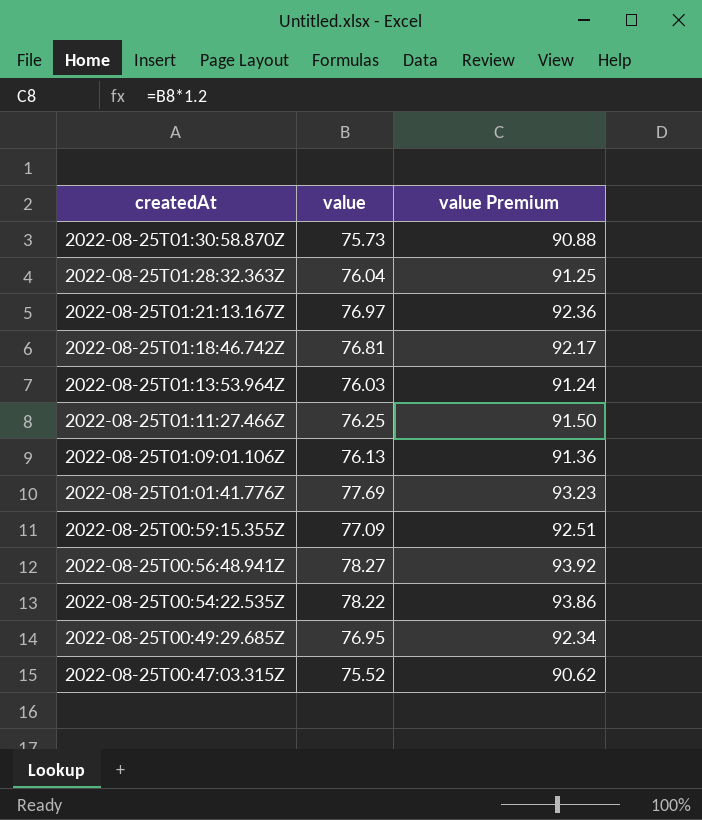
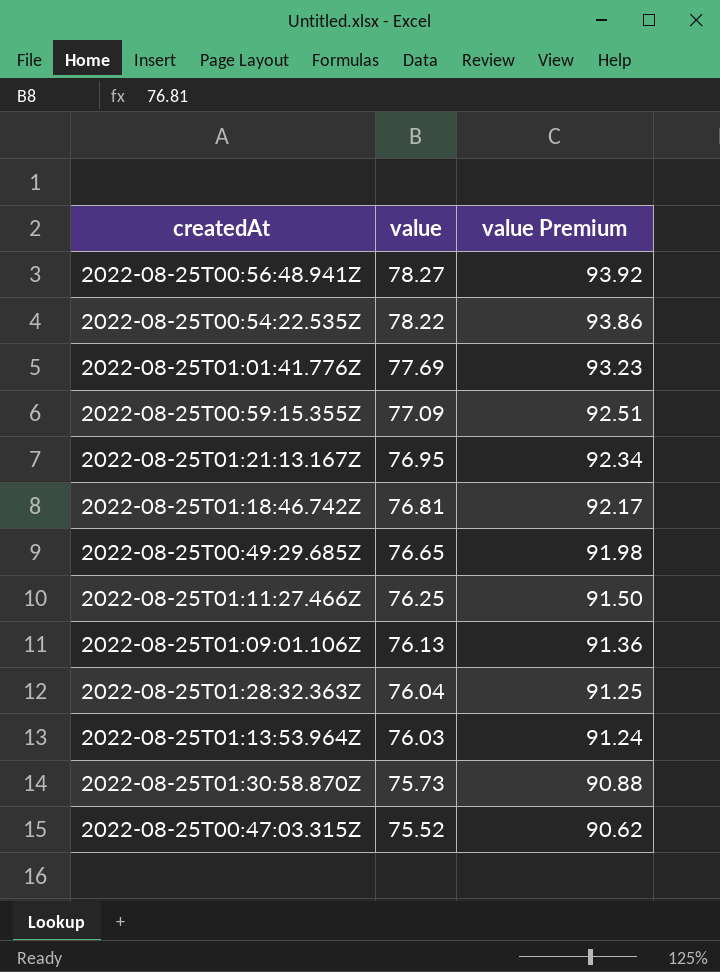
row order: createdAt descending -> value descending
2022-08-25T01:21:13.167Z | value: 76.97 -> 76.95
2022-08-25T01:21:13.167Z | value Premium: 92.36 -> 92.34
2022-08-25T00:49:29.685Z | value: 76.95 -> 76.65
2022-08-25T00:49:29.685Z | value Premium: 92.34 -> 91.98

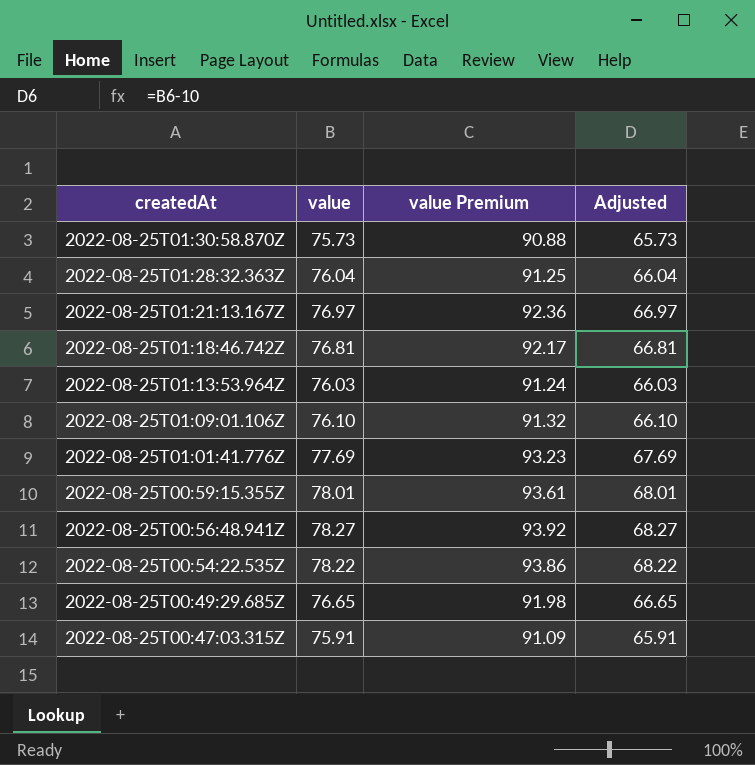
row order: value descending -> createdAt descending
column Adjusted | formula: none -> [value] - 10
row 2022-08-25T01:11:27.466Z: 76.25 | 91.50 -> none
2022-08-25T01:21:13.167Z | value: 76.95 -> 76.97
2022-08-25T01:21:13.167Z | value Premium: 92.34 -> 92.36
2022-08-25T01:09:01.106Z | value: 76.13 -> 76.10
2022-08-25T01:09:01.106Z | value Premium: 91.36 -> 91.32
2022-08-25T00:59:15.355Z | value: 77.09 -> 78.01
2022-08-25T00:59:15.355Z | value Premium: 92.51 -> 93.61
2022-08-25T00:47:03.315Z | value: 75.52 -> 75.91
2022-08-25T00:47:03.315Z | value Premium: 90.62 -> 91.09

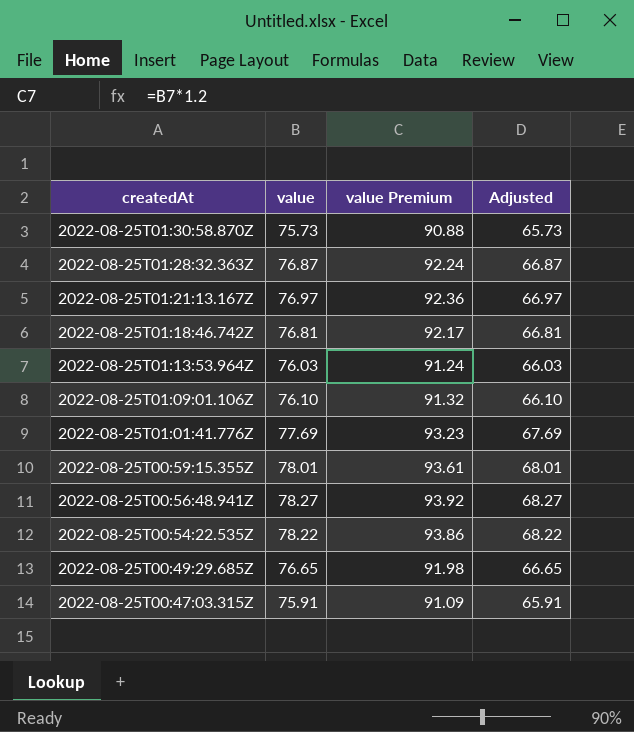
2022-08-25T01:28:32.363Z | value: 76.04 -> 76.87
2022-08-25T01:28:32.363Z | value Premium: 91.25 -> 92.24
2022-08-25T01:28:32.363Z | Adjusted: 66.04 -> 66.87

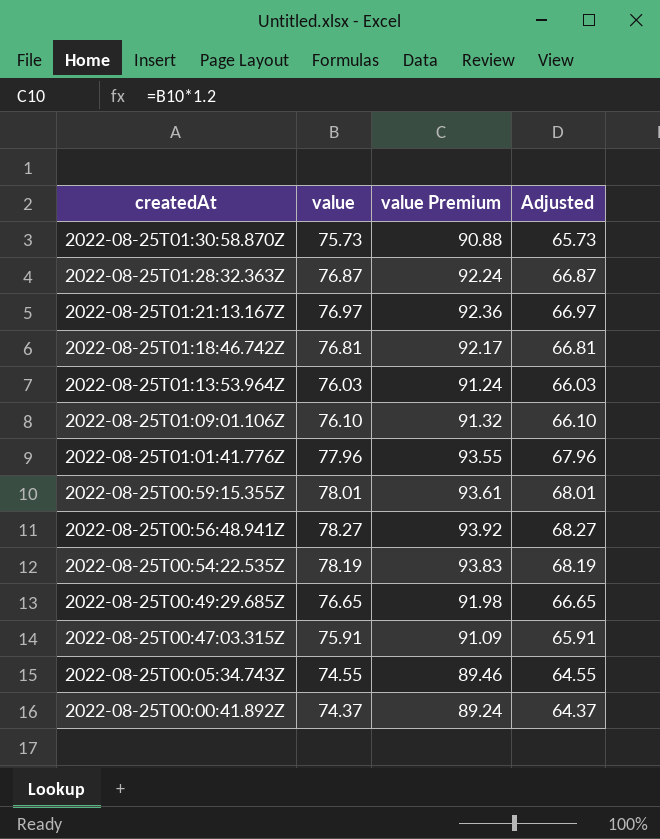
2022-08-25T01:01:41.776Z | value: 77.69 -> 77.96
2022-08-25T01:01:41.776Z | value Premium: 93.23 -> 93.55
2022-08-25T01:01:41.776Z | Adjusted: 67.69 -> 67.96
2022-08-25T00:54:22.535Z | value: 78.22 -> 78.19
2022-08-25T00:54:22.535Z | value Premium: 93.86 -> 93.83
2022-08-25T00:54:22.535Z | Adjusted: 68.22 -> 68.19
row 2022-08-25T00:05:34.743Z: none -> 74.55 | 89.46 | 64.55
row 2022-08-25T00:00:41.892Z: none -> 74.37 | 89.24 | 64.37

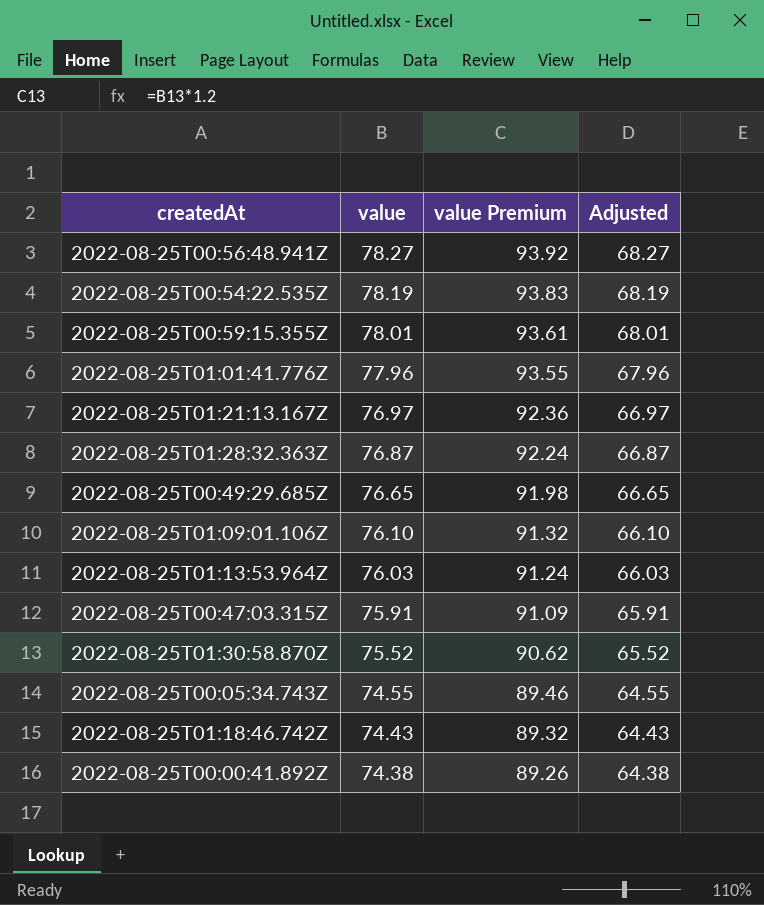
row order: createdAt descending -> value descending
2022-08-25T01:30:58.870Z | value: 75.73 -> 75.52
2022-08-25T01:30:58.870Z | value Premium: 90.88 -> 90.62
2022-08-25T01:30:58.870Z | Adjusted: 65.73 -> 65.52
2022-08-25T01:18:46.742Z | value: 76.81 -> 74.43
2022-08-25T01:18:46.742Z | value Premium: 92.17 -> 89.32
2022-08-25T01:18:46.742Z | Adjusted: 66.81 -> 64.43
2022-08-25T00:00:41.892Z | value: 74.37 -> 74.38
2022-08-25T00:00:41.892Z | value Premium: 89.24 -> 89.26
2022-08-25T00:00:41.892Z | Adjusted: 64.37 -> 64.38

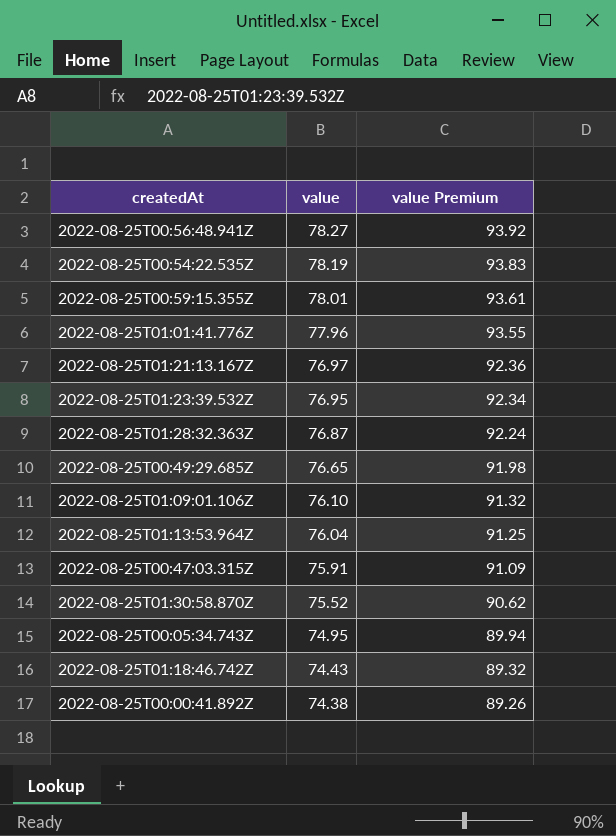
column Adjusted | formula: [value] - 10 -> none
row 2022-08-25T01:23:39.532Z: none -> 76.95 | 92.34
2022-08-25T01:13:53.964Z | value: 76.03 -> 76.04
2022-08-25T01:13:53.964Z | value Premium: 91.24 -> 91.25
2022-08-25T00:05:34.743Z | value: 74.55 -> 74.95
2022-08-25T00:05:34.743Z | value Premium: 89.46 -> 89.94

